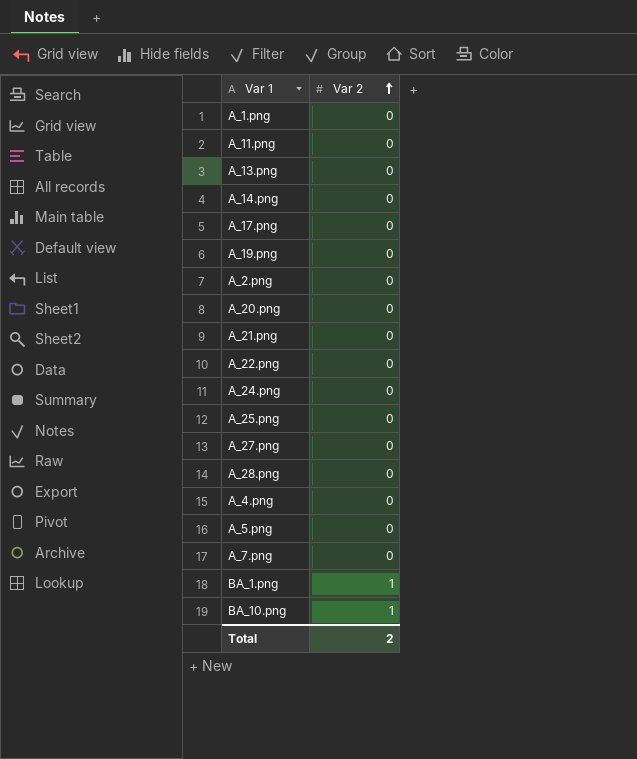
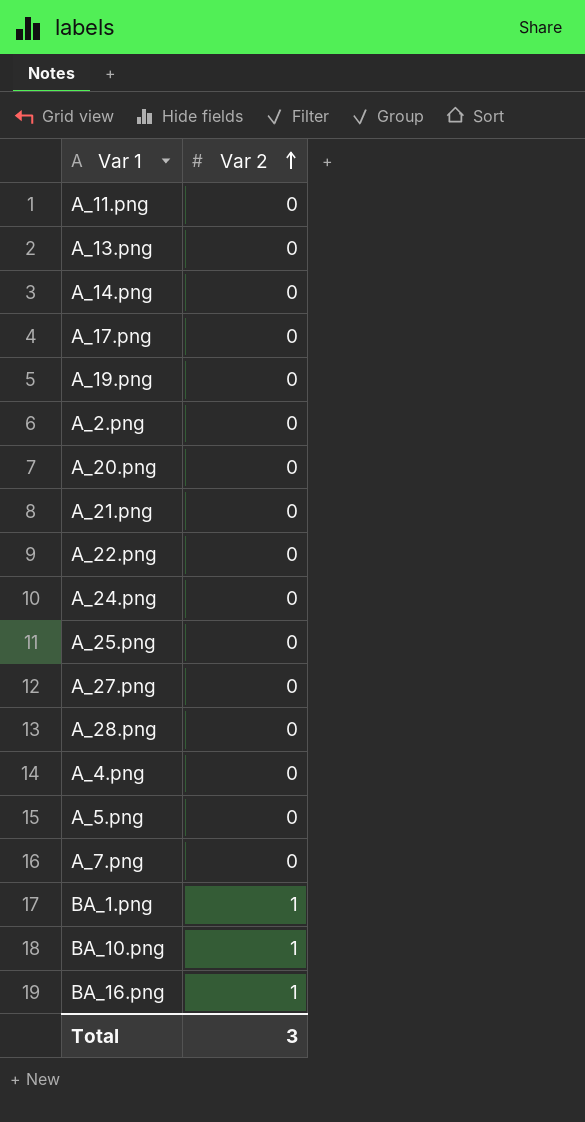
row A_1.png: 0 -> none
row BA_16.png: none -> 1
Total | Var 2: 2 -> 3

